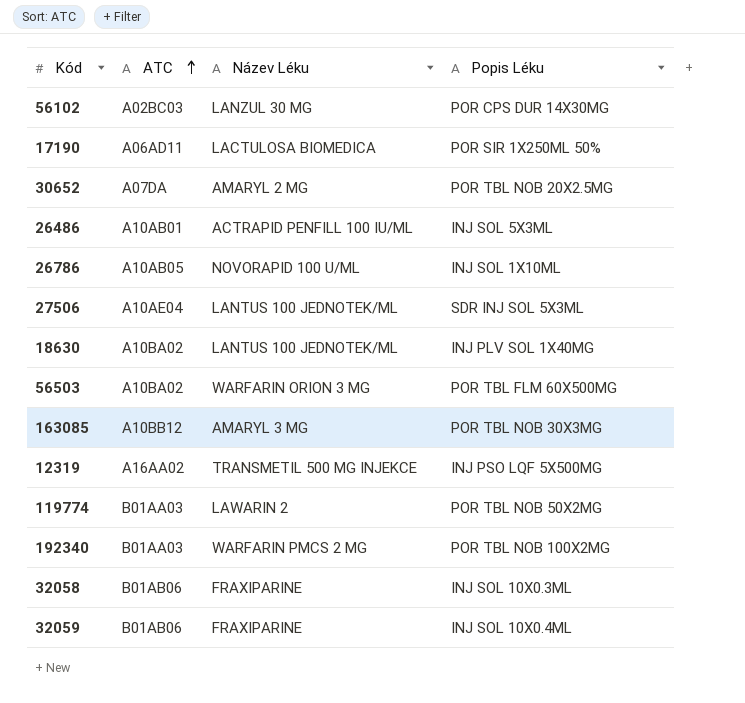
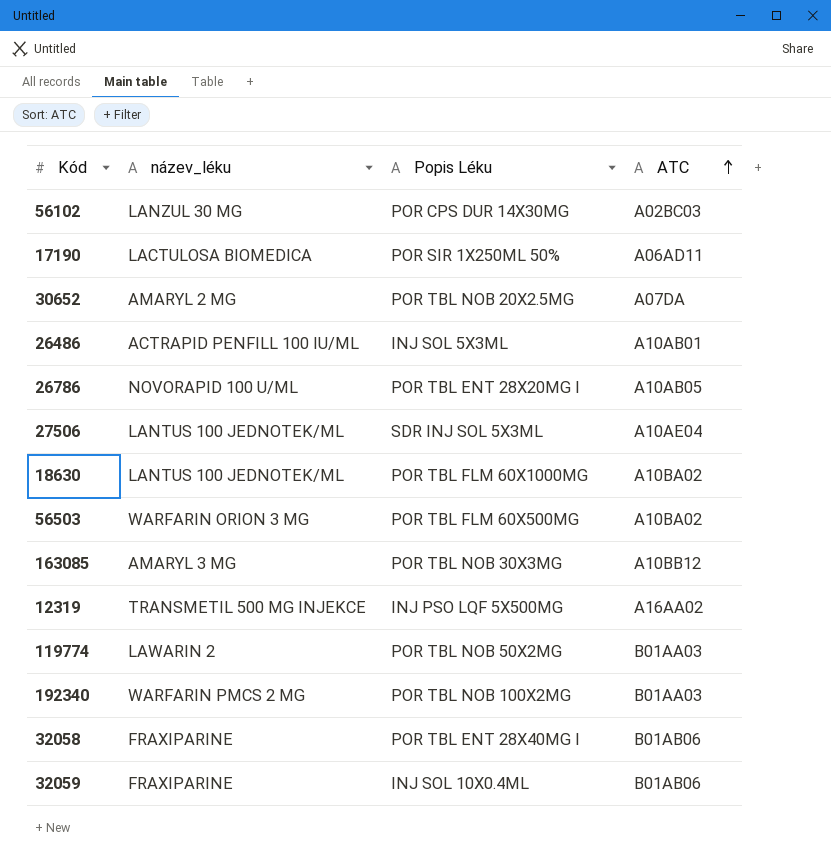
column name: Název Léku -> název_léku
column ATC | position: 2 -> 4
26786 | Popis Léku: INJ SOL 1X10ML -> POR TBL ENT 28X20MG I
18630 | Popis Léku: INJ PLV SOL 1X40MG -> POR TBL FLM 60X1000MG
32058 | Popis Léku: INJ SOL 10X0.3ML -> POR TBL ENT 28X40MG I

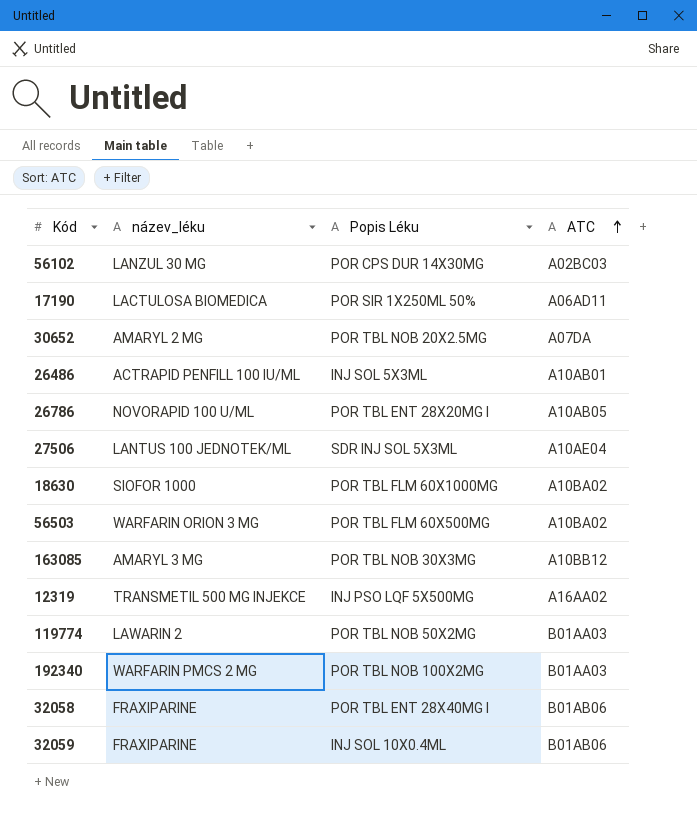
18630 | název_léku: LANTUS 100 JEDNOTEK/ML -> SIOFOR 1000

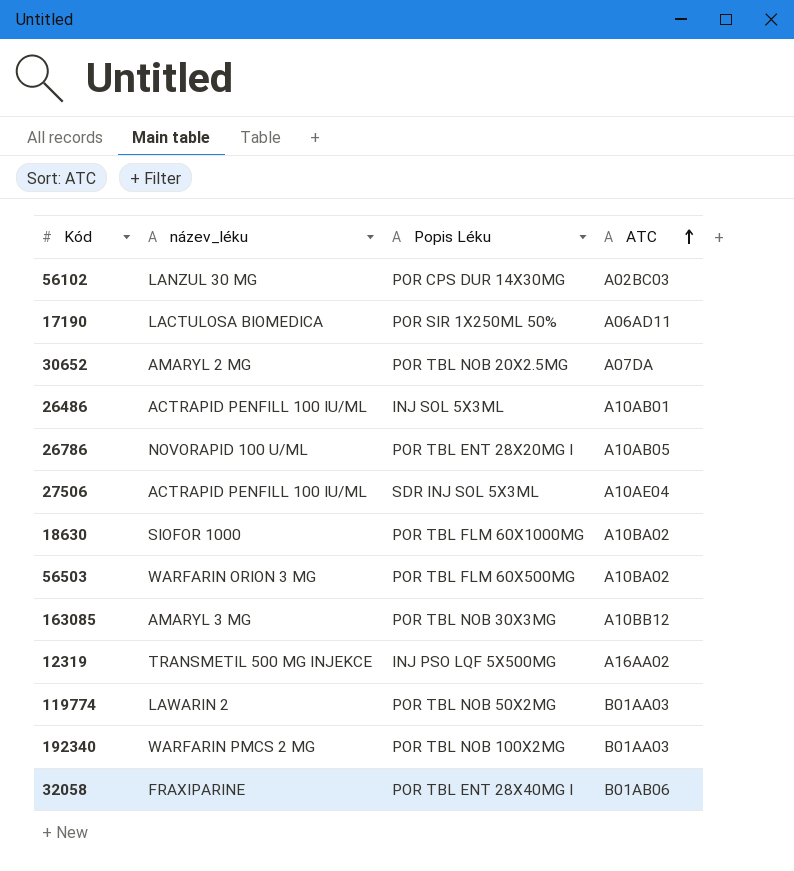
row 32059: FRAXIPARINE | INJ SOL 10X0.4ML | B01AB06 -> none
27506 | název_léku: LANTUS 100 JEDNOTEK/ML -> ACTRAPID PENFILL 100 IU/ML

